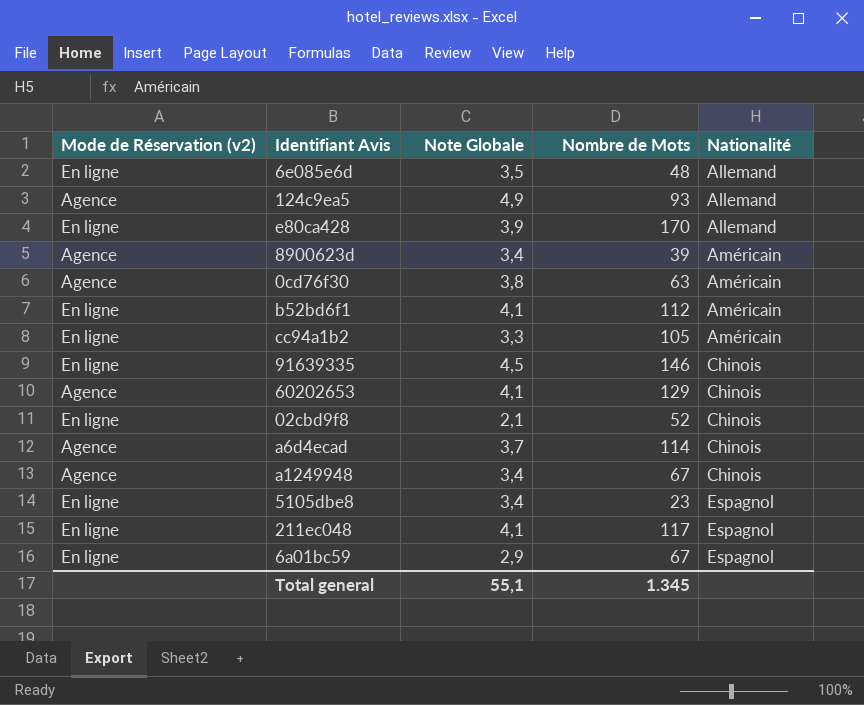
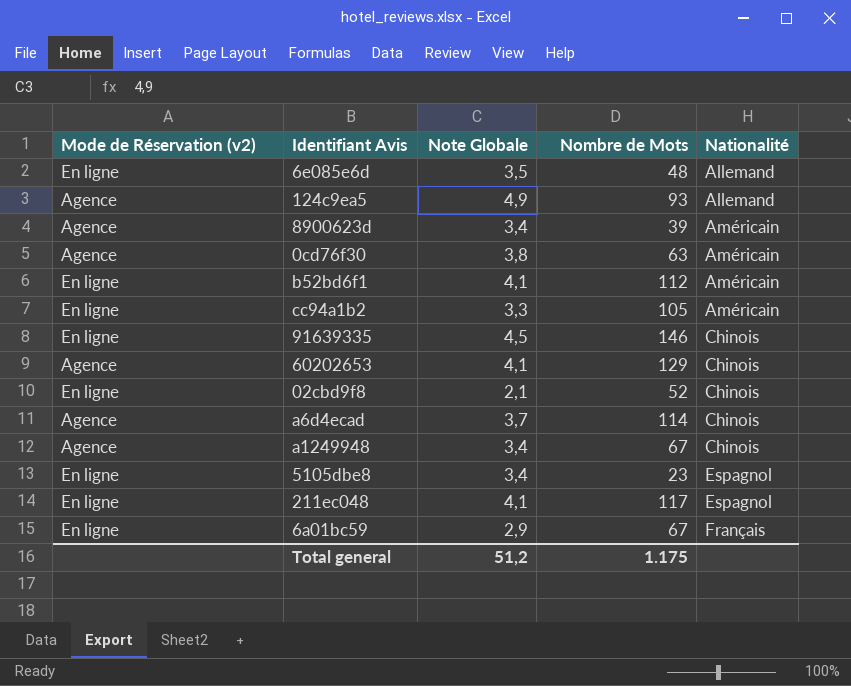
row e80ca428: En ligne | 3,9 | 170 | Allemand -> none
6a01bc59 | Nationalité: Espagnol -> Français
Total general | Note Globale: 55,1 -> 51,2
Total general | Nombre de Mots: 1.345 -> 1.175

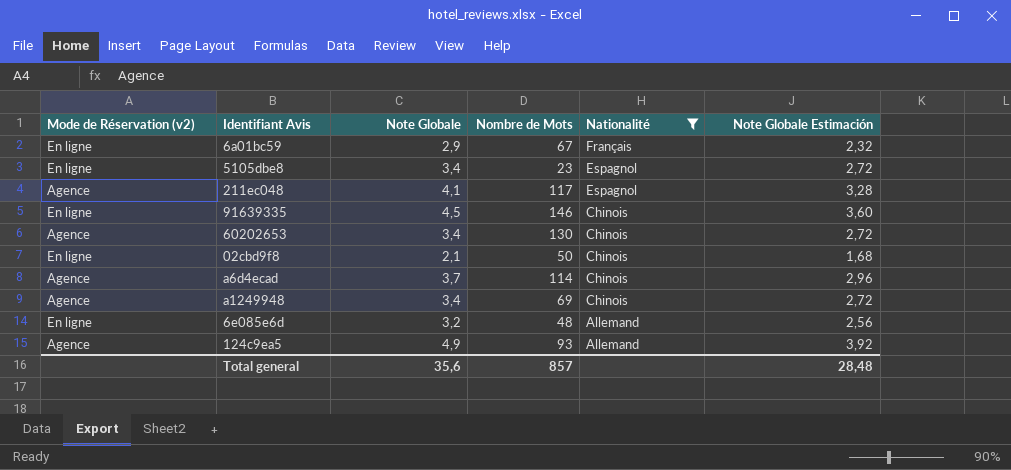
filter: none -> Nationalité != Américain
row order: Nationalité ascending -> Nationalité descending
column Note Globale Estimación | formula: none -> [Note Globale] * 0,8
211ec048 | Mode de Réservation (v2): En ligne -> Agence
60202653 | Note Globale: 4,1 -> 3,4
60202653 | Nombre de Mots: 129 -> 130
02cbd9f8 | Nombre de Mots: 52 -> 50
a1249948 | Nombre de Mots: 67 -> 69
6e085e6d | Note Globale: 3,5 -> 3,2
Total general | Note Globale: 51,2 -> 35,6
Total general | Nombre de Mots: 1.175 -> 857

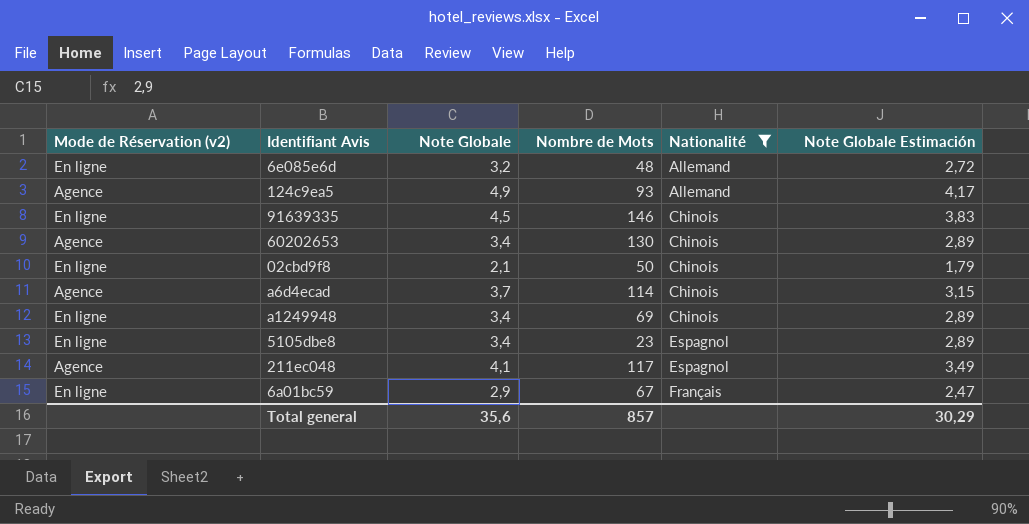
row order: Nationalité descending -> Nationalité ascending
column Note Globale Estimación | formula: [Note Globale] * 0,8 -> [Note Globale] * 0,85
a1249948 | Mode de Réservation (v2): Agence -> En ligne
Total general | Note Globale Estimación: 28,48 -> 30,29

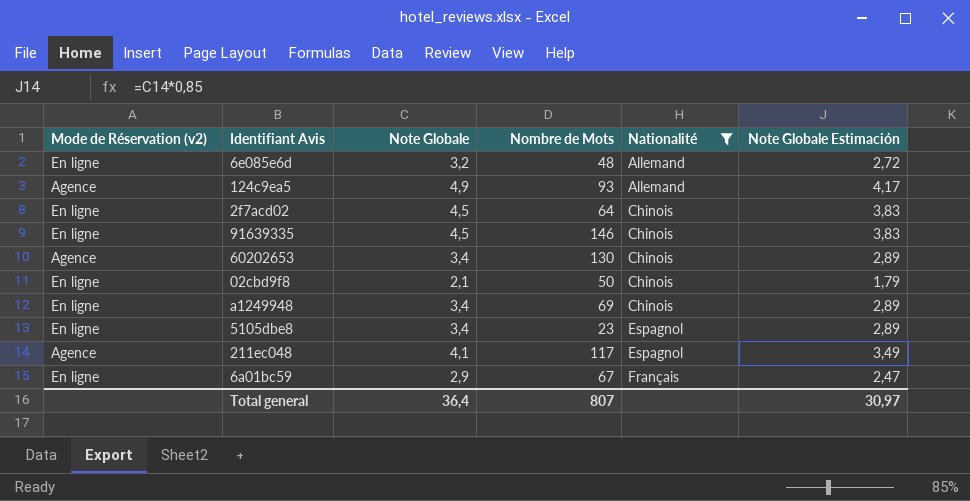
row a6d4ecad: Agence | 3,7 | 114 | Chinois | 3,15 -> none
row 2f7acd02: none -> En ligne | 4,5 | 64 | Chinois | 3,83
Total general | Note Globale: 35,6 -> 36,4
Total general | Nombre de Mots: 857 -> 807
Total general | Note Globale Estimación: 30,29 -> 30,97

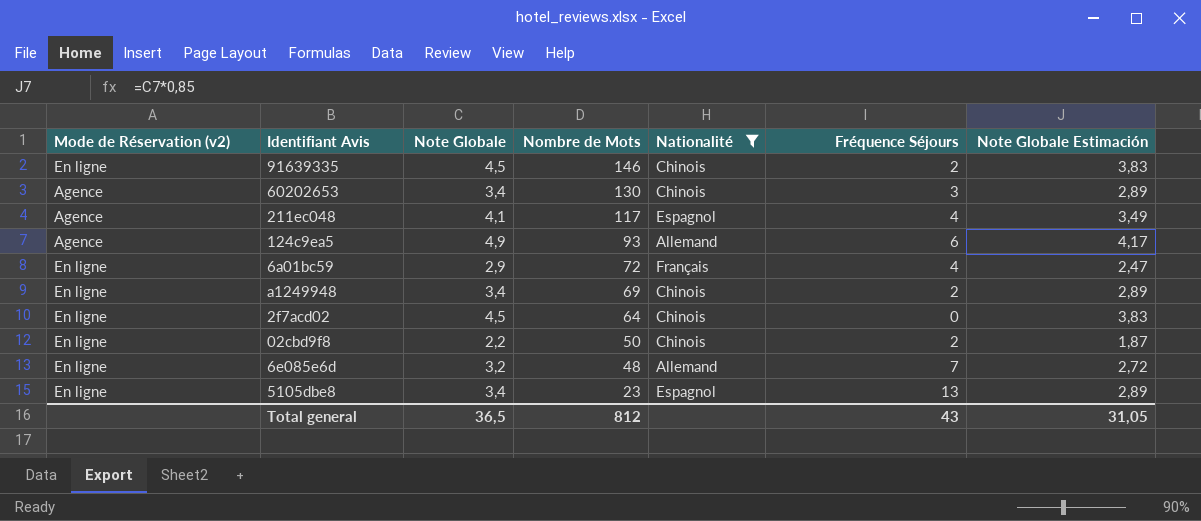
row order: Nationalité ascending -> Nombre de Mots descending
column Fréquence Séjours | position: none -> 6
6a01bc59 | Nombre de Mots: 67 -> 72
02cbd9f8 | Note Globale: 2,1 -> 2,2
02cbd9f8 | Note Globale Estimación: 1,79 -> 1,87
Total general | Note Globale: 36,4 -> 36,5
Total general | Nombre de Mots: 807 -> 812
Total general | Note Globale Estimación: 30,97 -> 31,05

